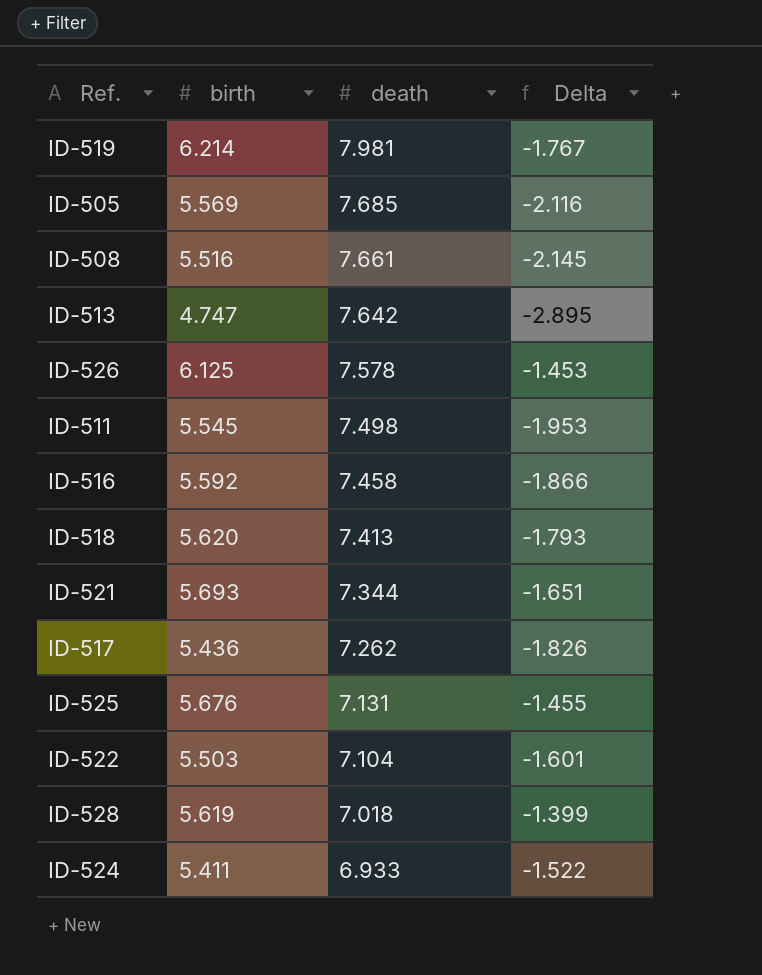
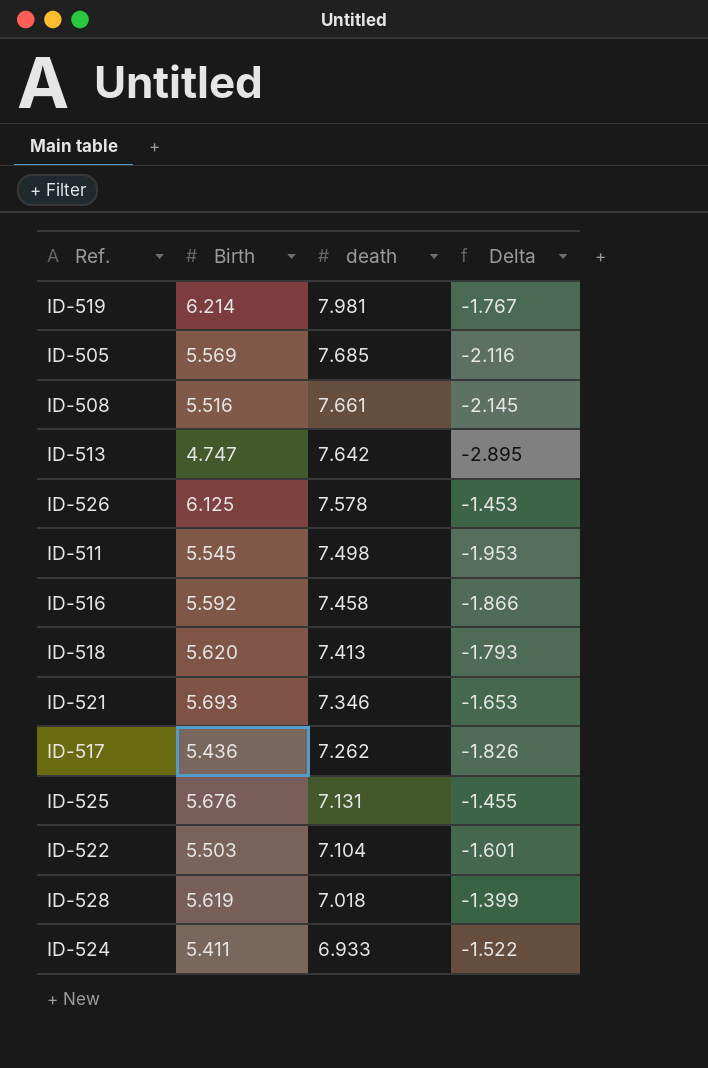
column name: birth -> Birth
ID-521 | death: 7.344 -> 7.346
ID-521 | Delta: -1.651 -> -1.653

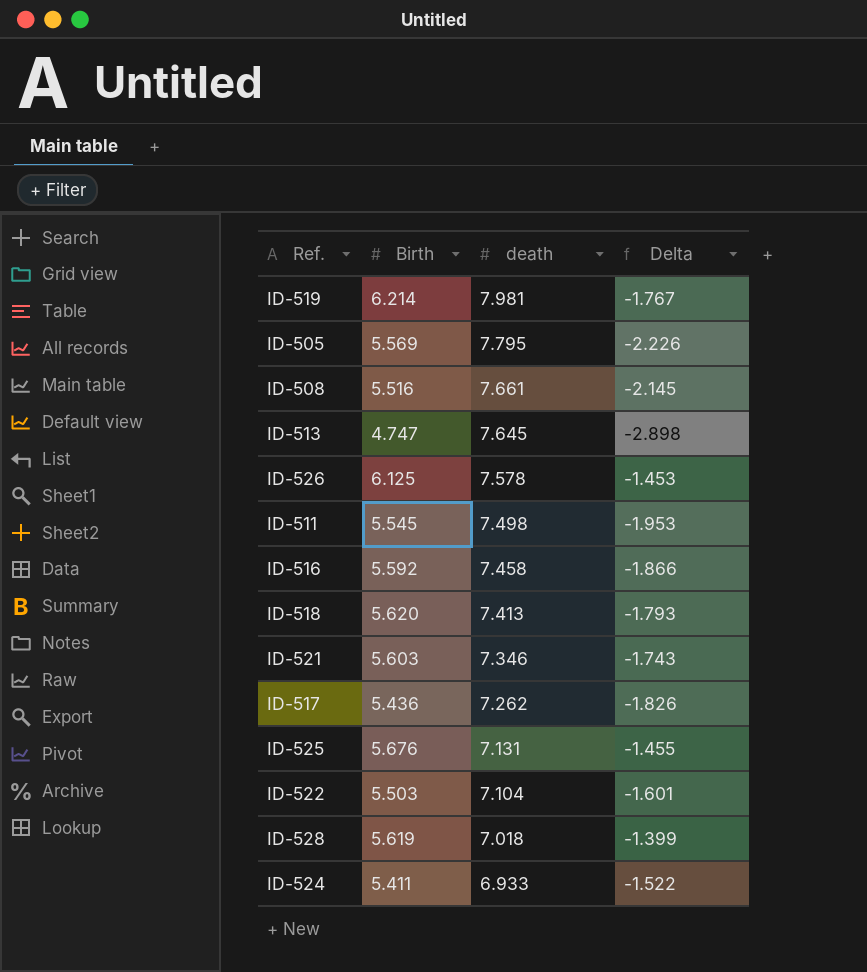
ID-505 | death: 7.685 -> 7.795
ID-505 | Delta: -2.116 -> -2.226
ID-513 | death: 7.642 -> 7.645
ID-513 | Delta: -2.895 -> -2.898
ID-521 | Birth: 5.693 -> 5.603
ID-521 | Delta: -1.653 -> -1.743

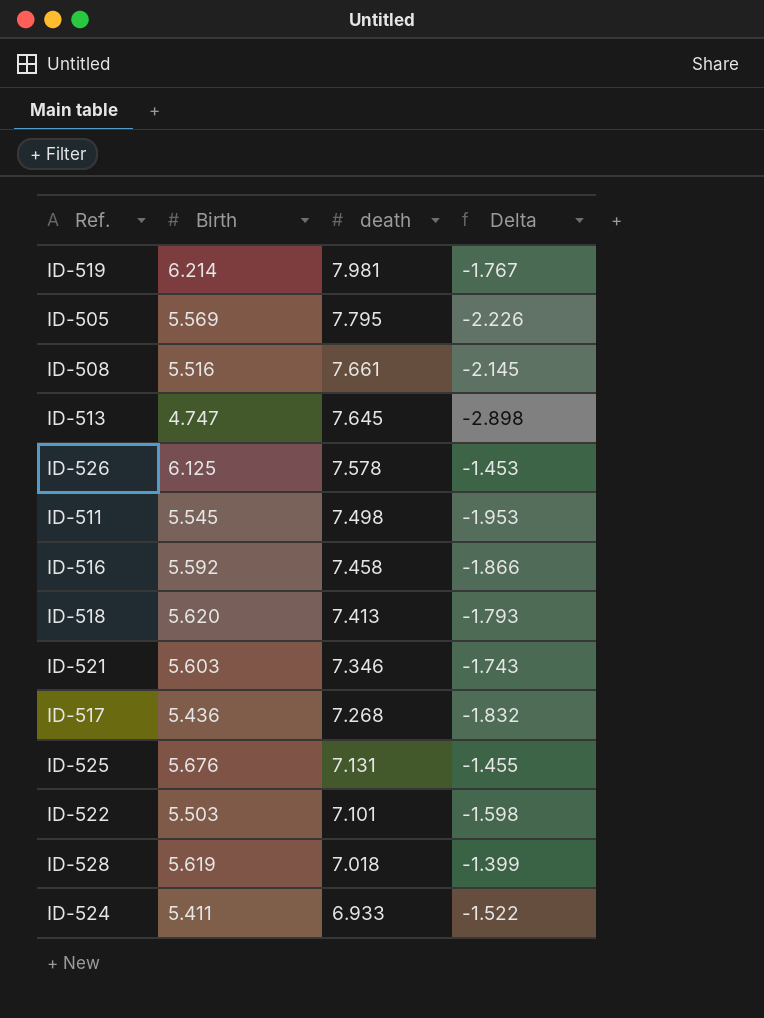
ID-517 | death: 7.262 -> 7.268
ID-517 | Delta: -1.826 -> -1.832
ID-522 | death: 7.104 -> 7.101
ID-522 | Delta: -1.601 -> -1.598

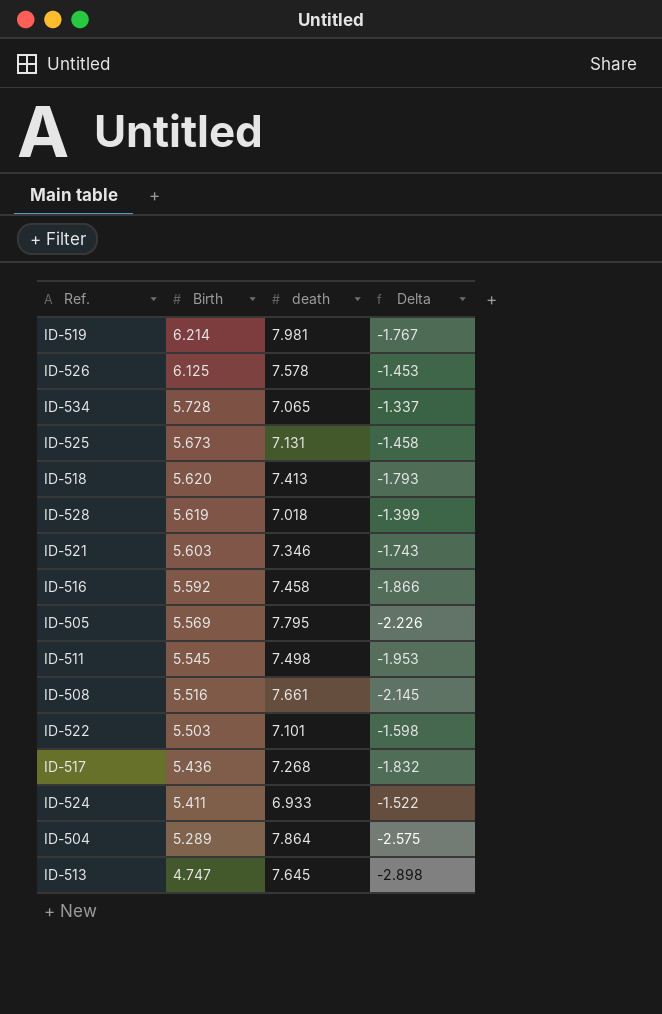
row order: death descending -> Birth descending
row ID-534: none -> 5.728 | 7.065 | -1.337
ID-525 | Birth: 5.676 -> 5.673
ID-525 | Delta: -1.455 -> -1.458
row ID-504: none -> 5.289 | 7.864 | -2.575

